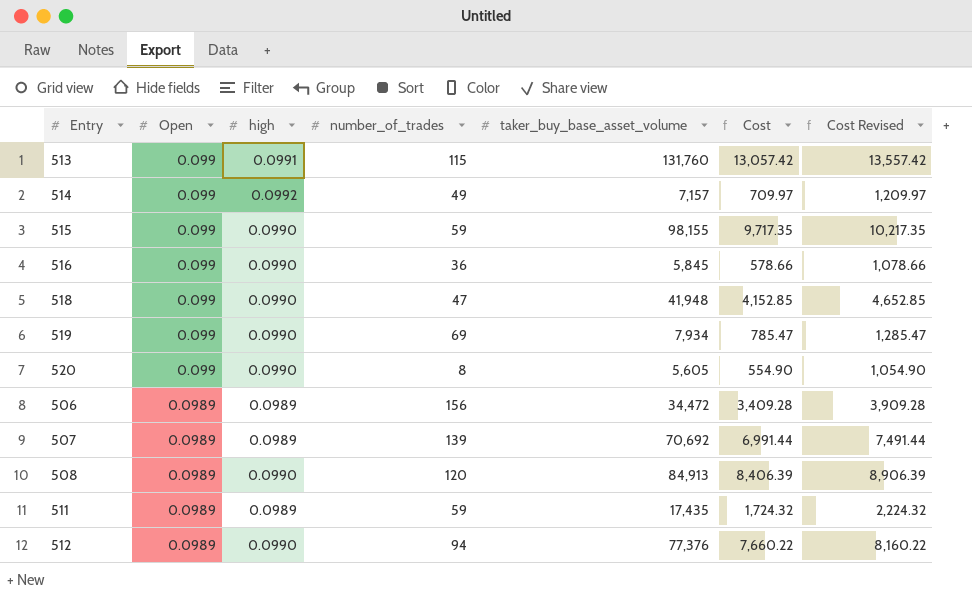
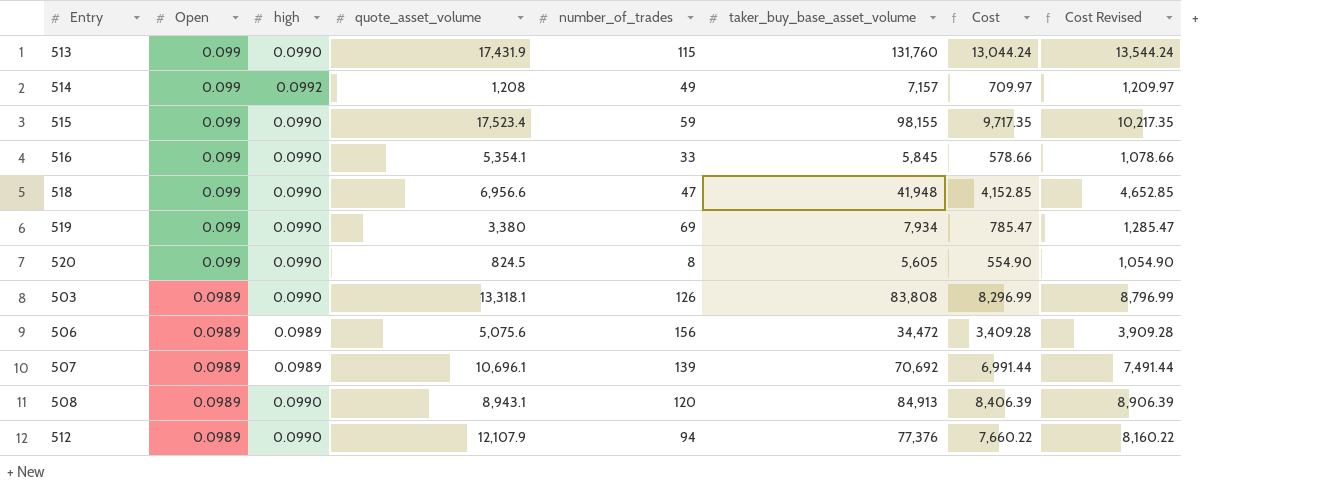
column quote_asset_volume | position: none -> 4
row 511: 0.0989 | 0.0989 | 59 | 17,435 | 1,724.32 | 2,224.32 -> none
513 | high: 0.0991 -> 0.0990
513 | Cost: 13,057.42 -> 13,044.24
513 | Cost Revised: 13,557.42 -> 13,544.24
516 | number_of_trades: 36 -> 33
row 503: none -> 0.0989 | 0.0990 | 13,318.1 | 126 | 83,808 | 8,296.99 | 8,796.99

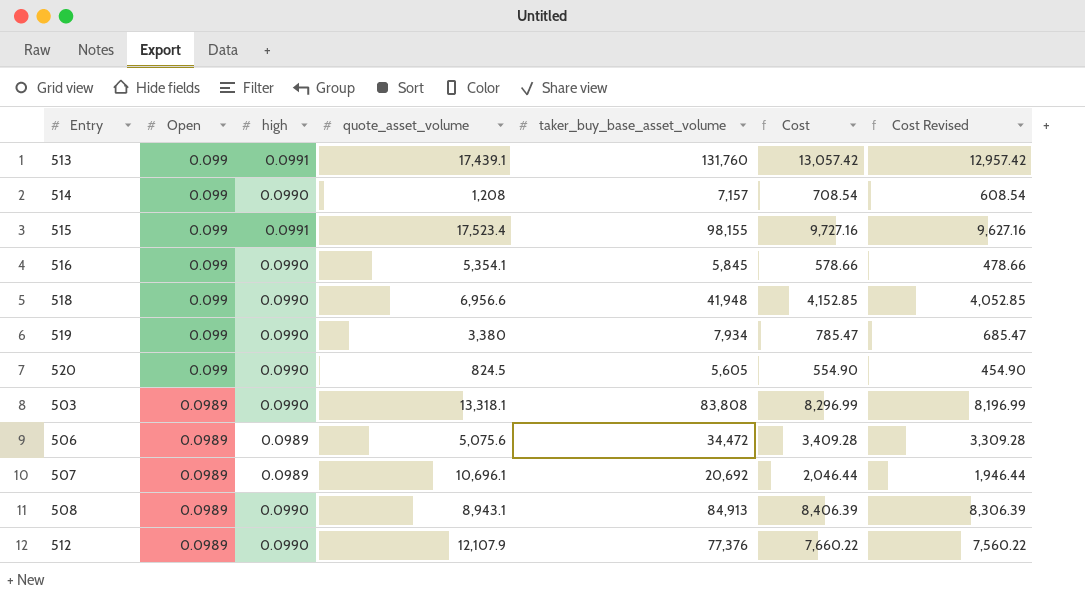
column number_of_trades | position: 5 -> none
column Cost Revised | formula: [Cost] + 500 -> [Cost] - 100
513 | high: 0.0990 -> 0.0991
513 | quote_asset_volume: 17,431.9 -> 17,439.1
513 | Cost: 13,044.24 -> 13,057.42
514 | high: 0.0992 -> 0.0990
514 | Cost: 709.97 -> 708.54
515 | high: 0.0990 -> 0.0991
515 | Cost: 9,717.35 -> 9,727.16
507 | taker_buy_base_asset_volume: 70,692 -> 20,692
507 | Cost: 6,991.44 -> 2,046.44

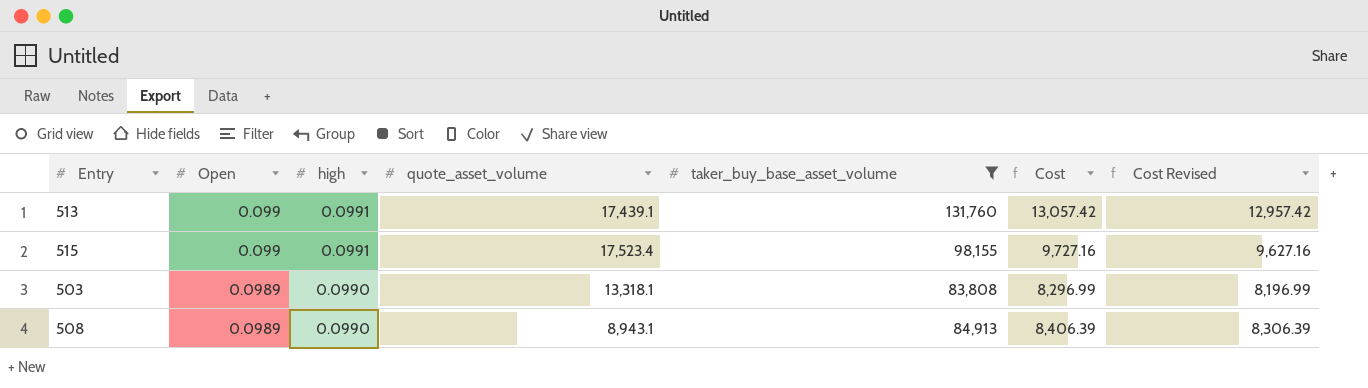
filter: none -> taker_buy_base_asset_volume >= 83,808

